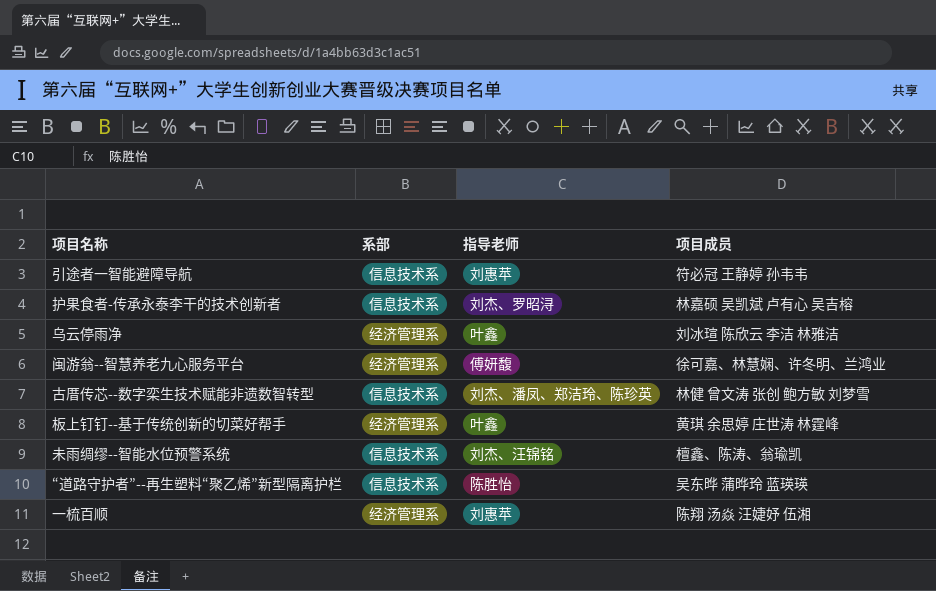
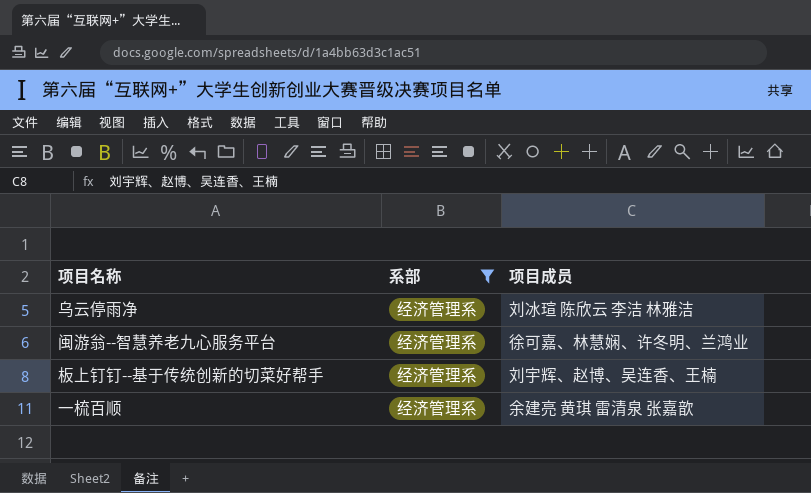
filter: none -> 系部 = 经济管理系
column 指导老师 | position: 3 -> none
板上钉钉--基于传统创新的切菜好帮手 | 项目成员: 黄琪 余思婷 庄世涛 林霆峰 -> 刘宇辉、赵博、吴连香、王楠
一梳百顺 | 项目成员: 陈翔 汤焱 汪婕妤 伍湘 -> 余建亮 黄琪 雷清泉 张嘉歆

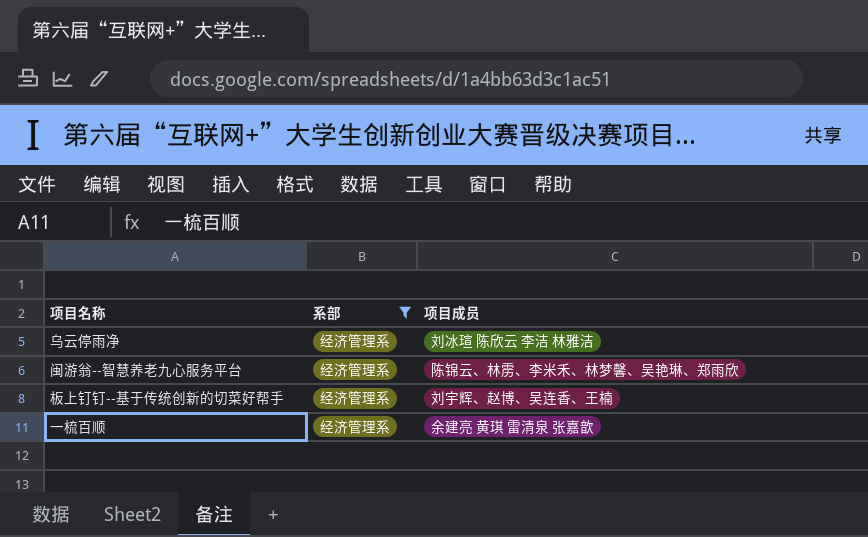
闽游翁--智慧养老九心服务平台 | 项目成员: 徐可嘉、林慧娴、许冬明、兰鸿业 -> 陈锦云、林雳、李米禾、林梦馨、吴艳琳、郑雨欣

